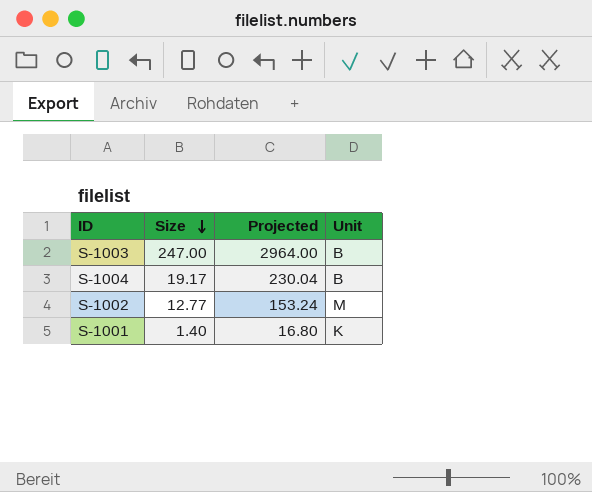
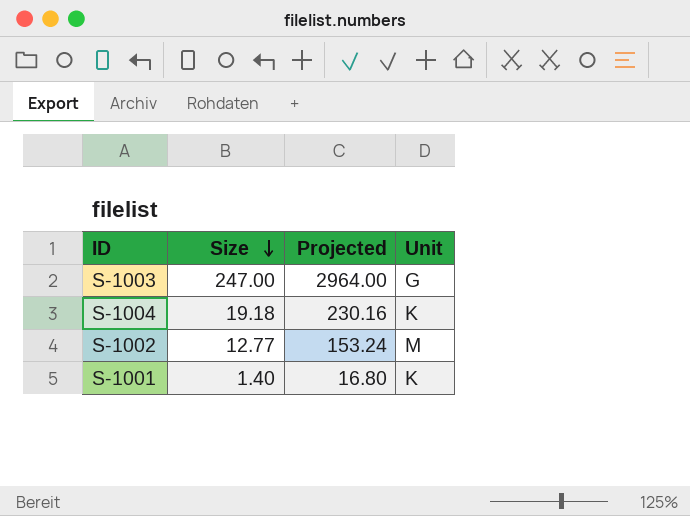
S-1003 | Unit: B -> G
S-1004 | Size: 19.17 -> 19.18
S-1004 | Projected: 230.04 -> 230.16
S-1004 | Unit: B -> K

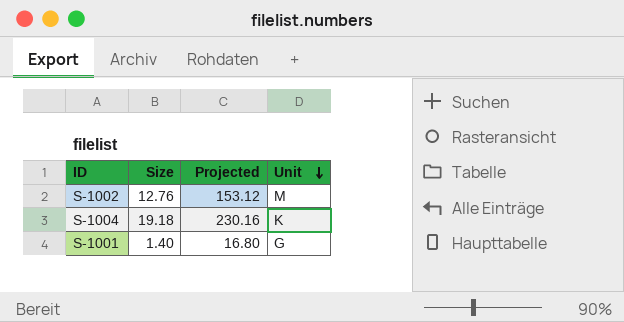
row order: Size descending -> Unit descending
row S-1003: 247.00 | 2964.00 | G -> none
S-1002 | Size: 12.77 -> 12.76
S-1002 | Projected: 153.24 -> 153.12
S-1001 | Unit: K -> G

